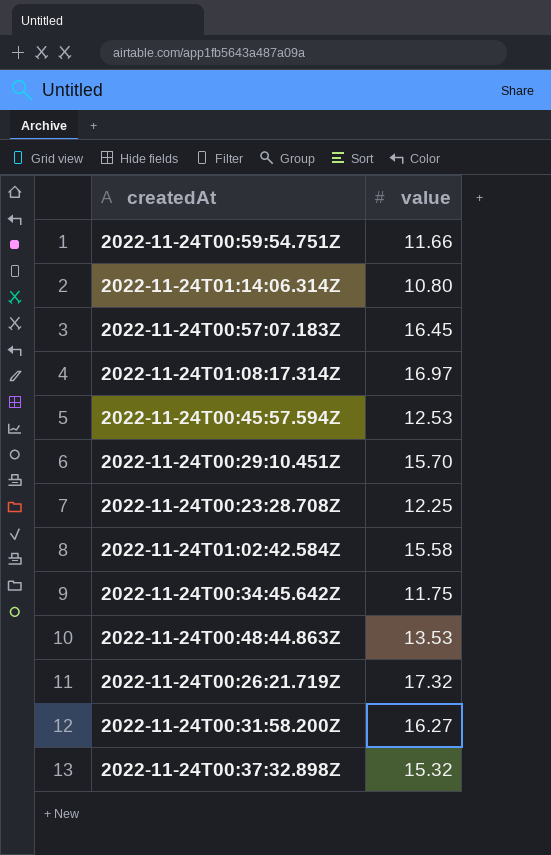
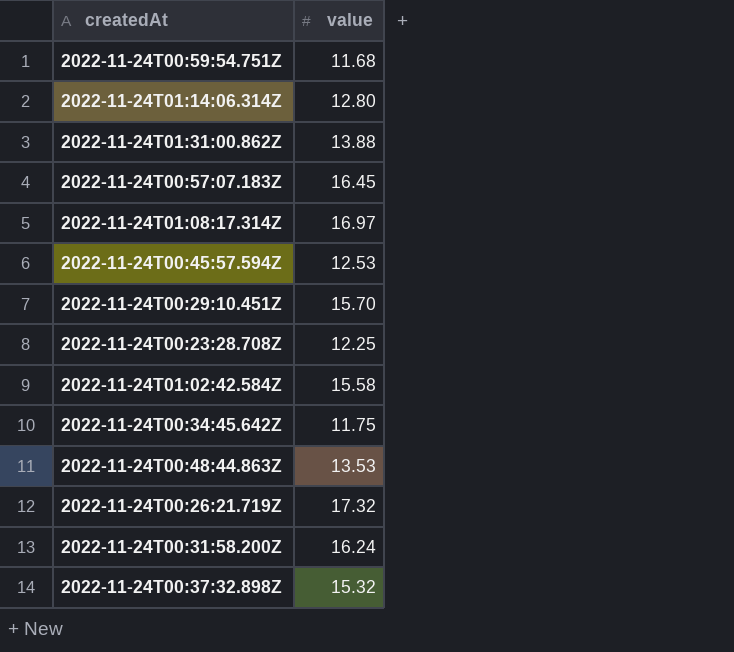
2022-11-24T00:59:54.751Z | value: 11.66 -> 11.68
2022-11-24T01:14:06.314Z | value: 10.80 -> 12.80
row 2022-11-24T01:31:00.862Z: none -> 13.88
2022-11-24T00:31:58.200Z | value: 16.27 -> 16.24

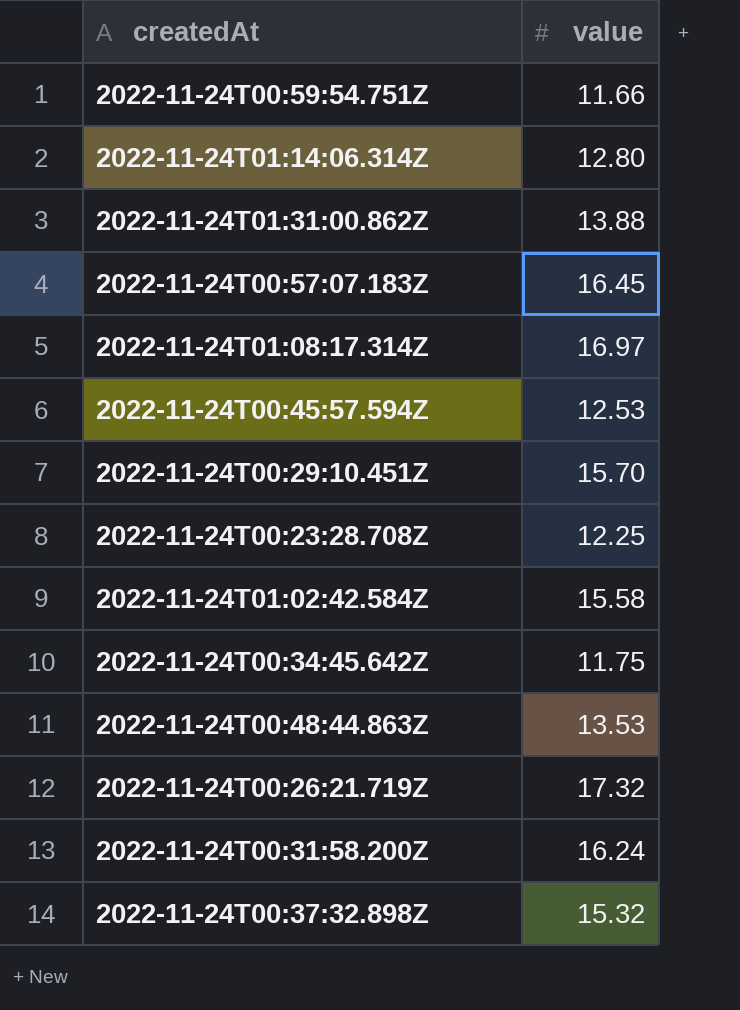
2022-11-24T00:59:54.751Z | value: 11.68 -> 11.66

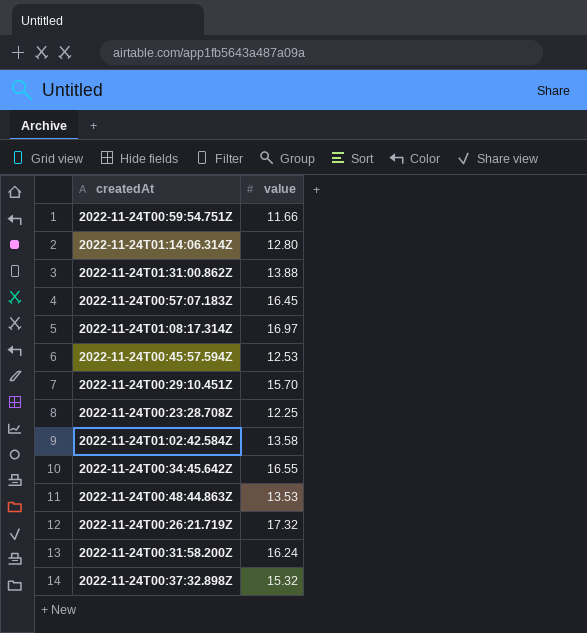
2022-11-24T01:02:42.584Z | value: 15.58 -> 13.58
2022-11-24T00:34:45.642Z | value: 11.75 -> 16.55

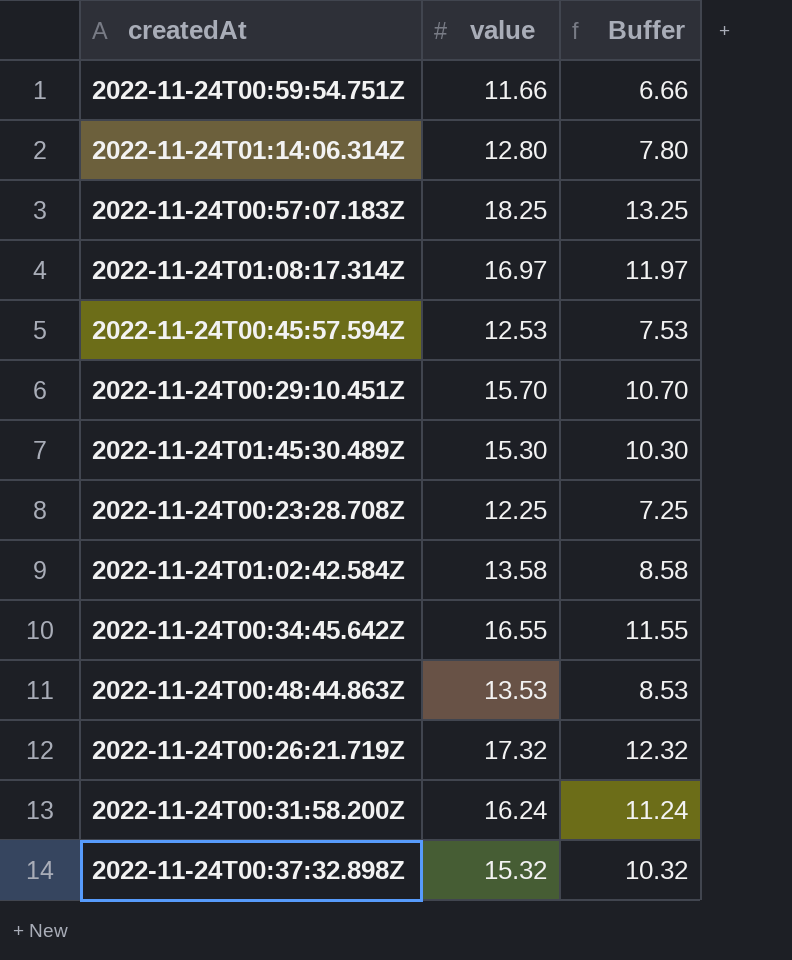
column Buffer | formula: none -> [value] - 5
row 2022-11-24T01:31:00.862Z: 13.88 -> none
2022-11-24T00:57:07.183Z | value: 16.45 -> 18.25
row 2022-11-24T01:45:30.489Z: none -> 15.30 | 10.30

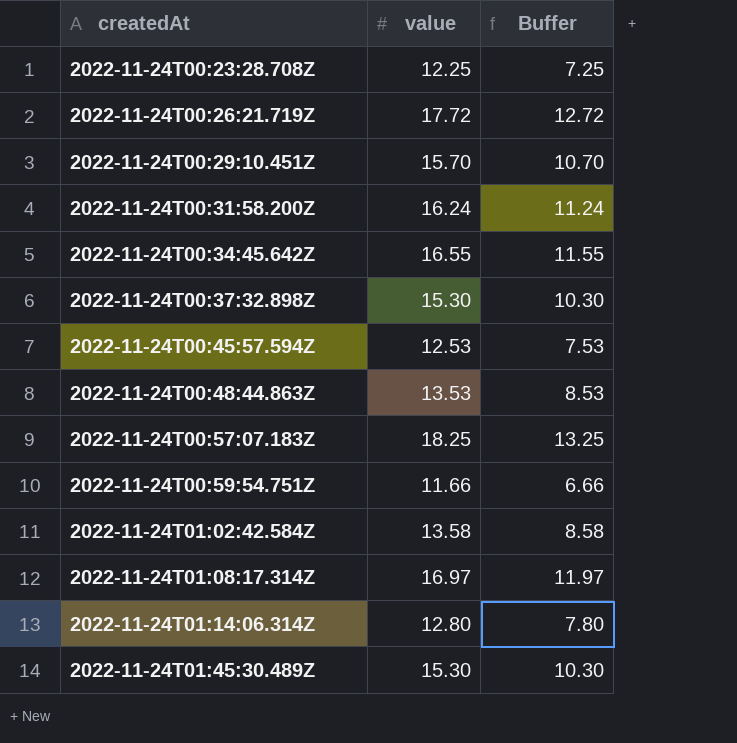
row order: none -> createdAt ascending
2022-11-24T00:26:21.719Z | value: 17.32 -> 17.72
2022-11-24T00:26:21.719Z | Buffer: 12.32 -> 12.72
2022-11-24T00:37:32.898Z | value: 15.32 -> 15.30
2022-11-24T00:37:32.898Z | Buffer: 10.32 -> 10.30

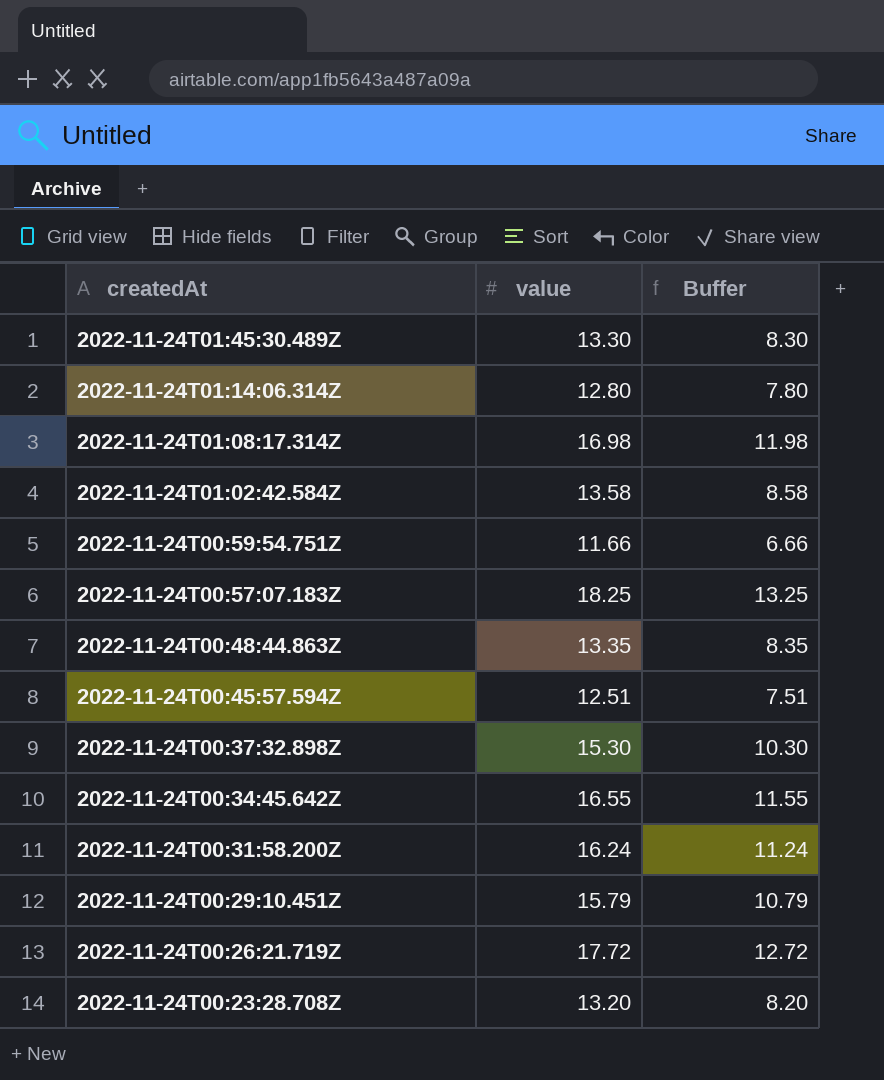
row order: createdAt ascending -> createdAt descending
2022-11-24T01:45:30.489Z | value: 15.30 -> 13.30
2022-11-24T01:45:30.489Z | Buffer: 10.30 -> 8.30
2022-11-24T01:08:17.314Z | value: 16.97 -> 16.98
2022-11-24T01:08:17.314Z | Buffer: 11.97 -> 11.98
2022-11-24T00:48:44.863Z | value: 13.53 -> 13.35
2022-11-24T00:48:44.863Z | Buffer: 8.53 -> 8.35
2022-11-24T00:45:57.594Z | value: 12.53 -> 12.51
2022-11-24T00:45:57.594Z | Buffer: 7.53 -> 7.51
2022-11-24T00:29:10.451Z | value: 15.70 -> 15.79
2022-11-24T00:29:10.451Z | Buffer: 10.70 -> 10.79
2022-11-24T00:23:28.708Z | value: 12.25 -> 13.20
2022-11-24T00:23:28.708Z | Buffer: 7.25 -> 8.20

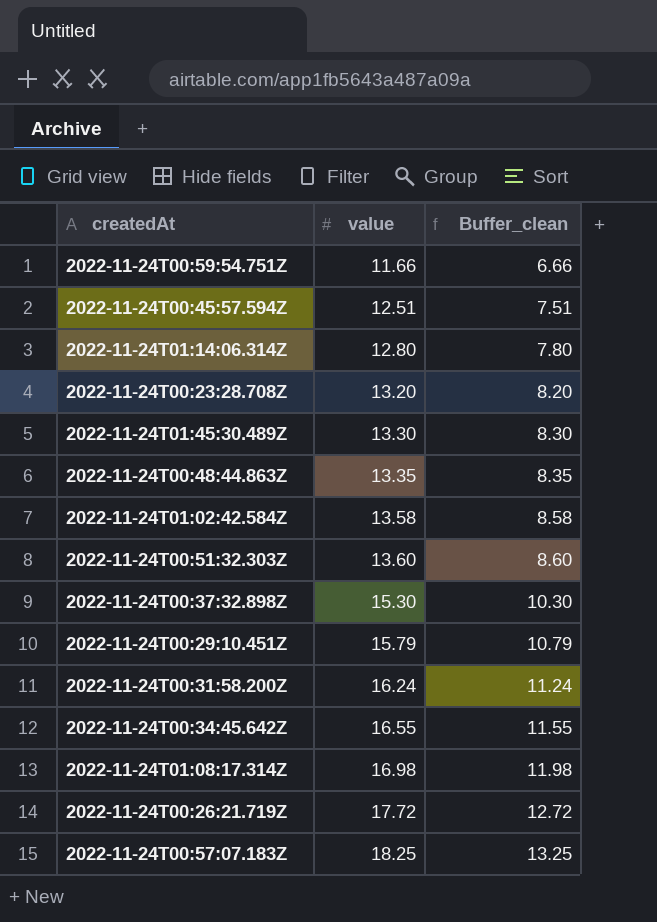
row order: createdAt descending -> value ascending
column name: Buffer -> Buffer_clean
row 2022-11-24T00:51:32.303Z: none -> 13.60 | 8.60

